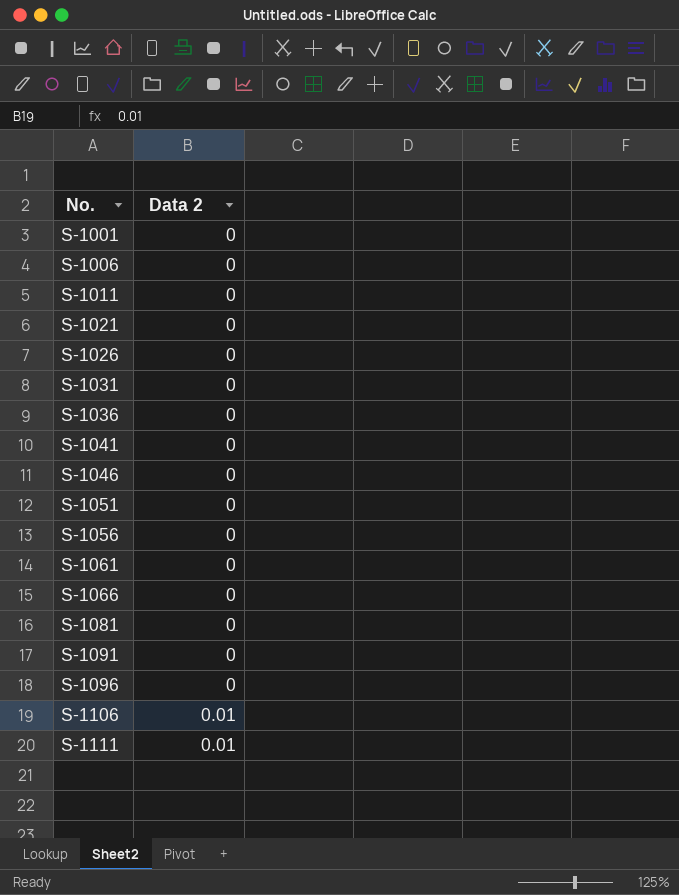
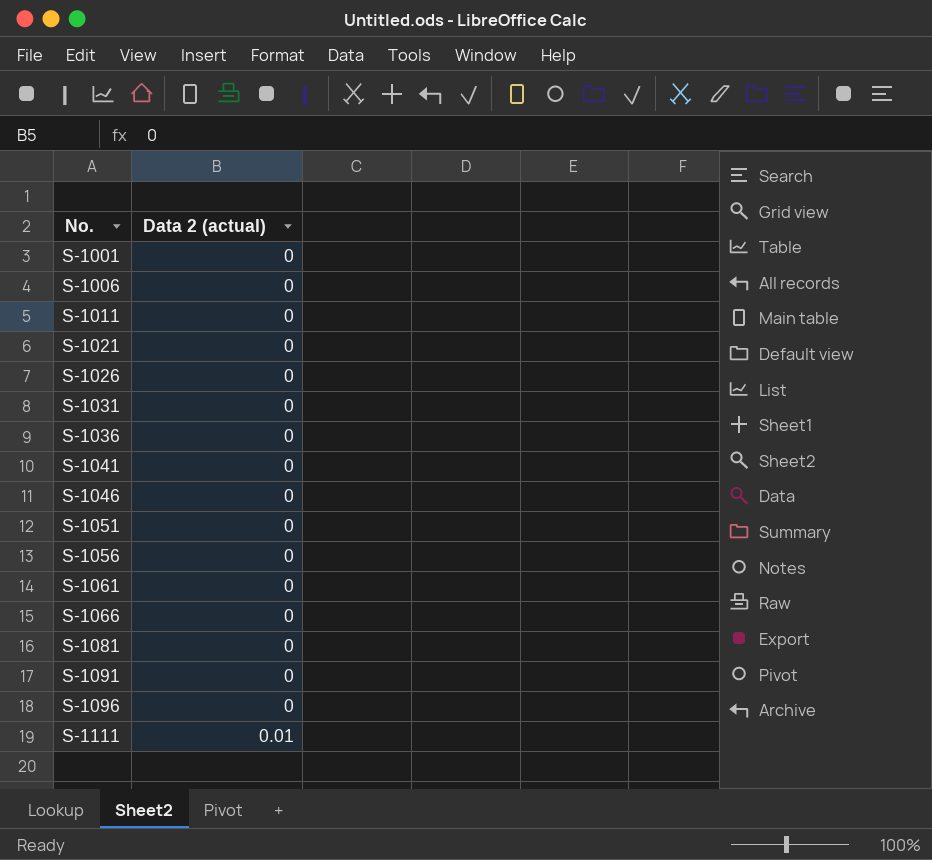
column name: Data 2 -> Data 2 (actual)
row S-1106: 0.01 -> none

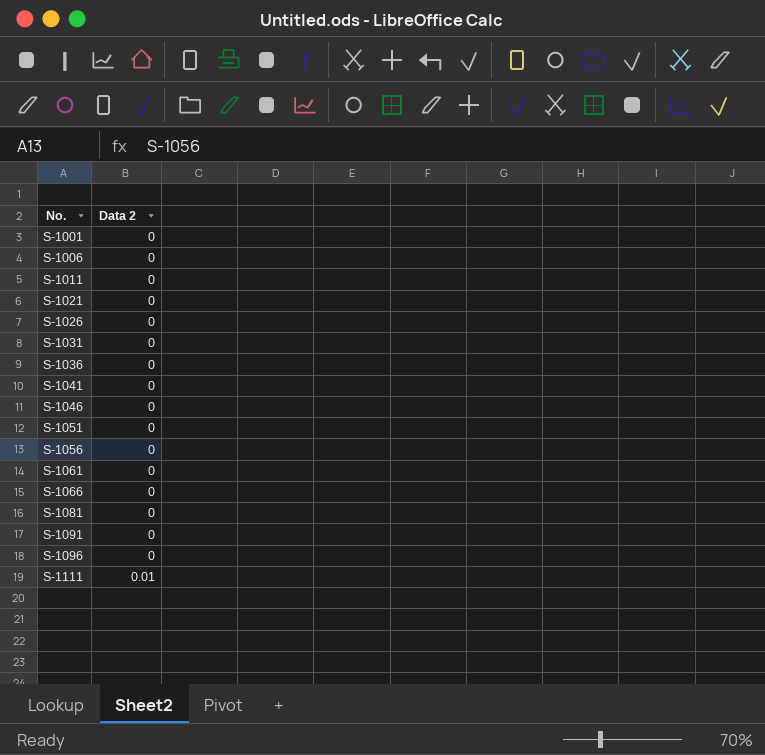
column name: Data 2 (actual) -> Data 2

